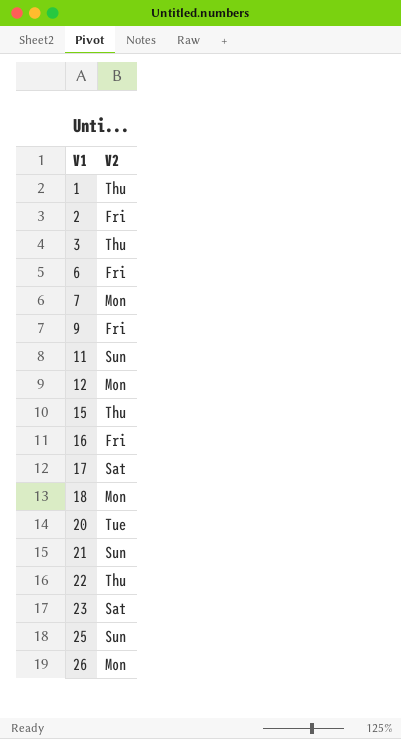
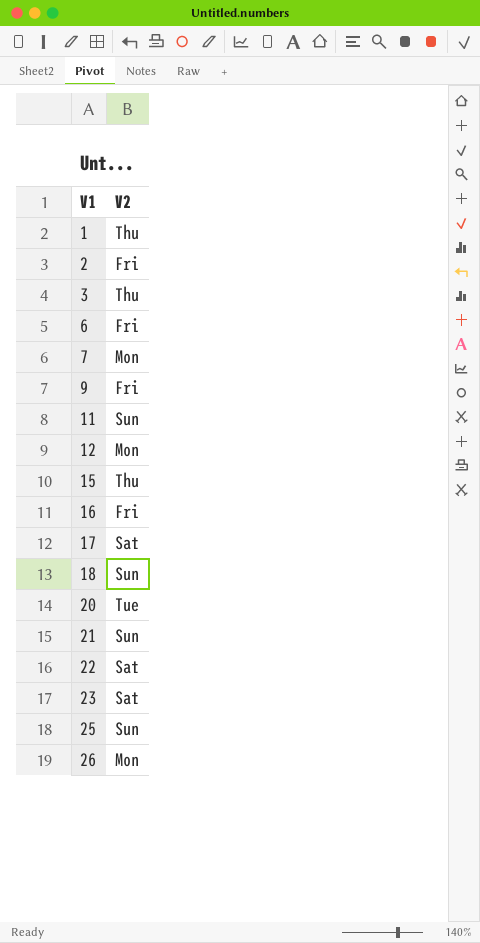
18 | V2: Mon -> Sun
22 | V2: Thu -> Sat

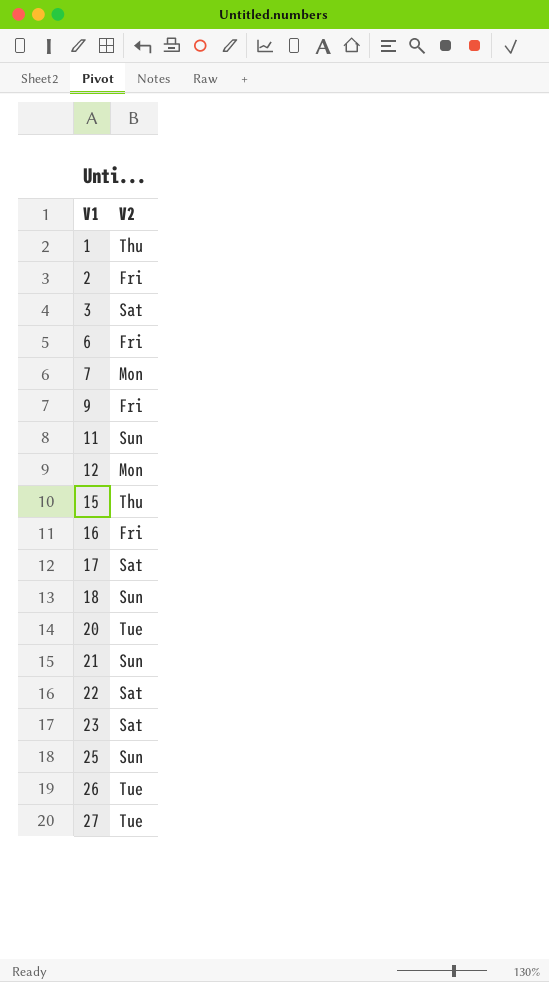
3 | V2: Thu -> Sat
26 | V2: Mon -> Tue
row 27: none -> Tue

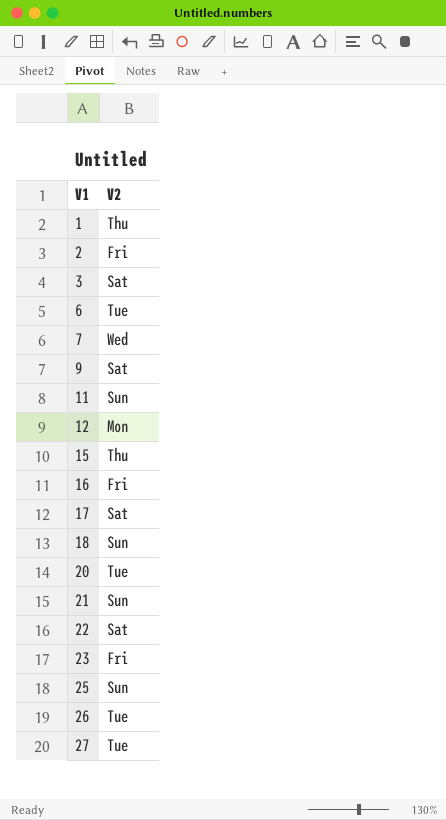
6 | V2: Fri -> Tue
7 | V2: Mon -> Wed
9 | V2: Fri -> Sat
23 | V2: Sat -> Fri

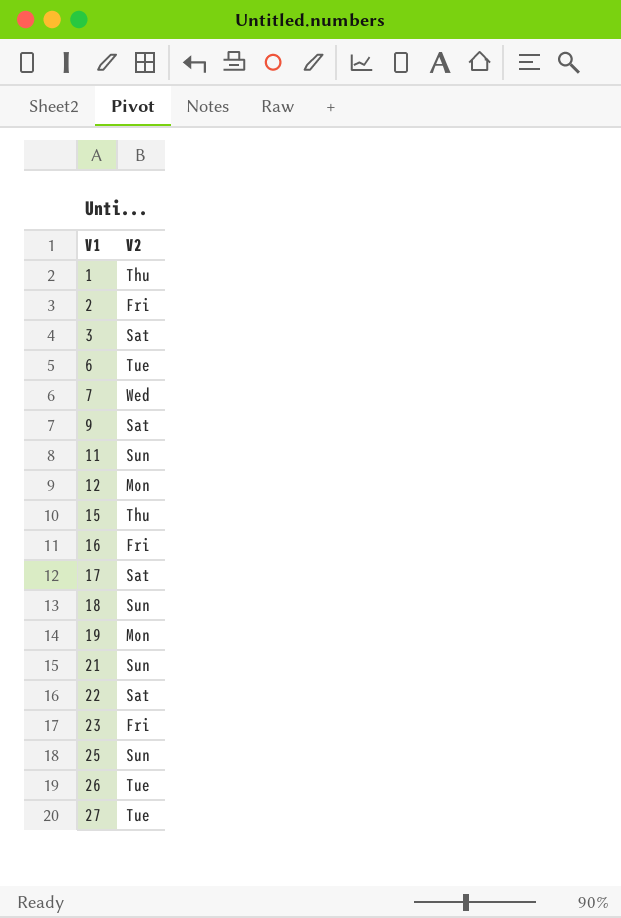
row 20: Tue -> none
row 19: none -> Mon

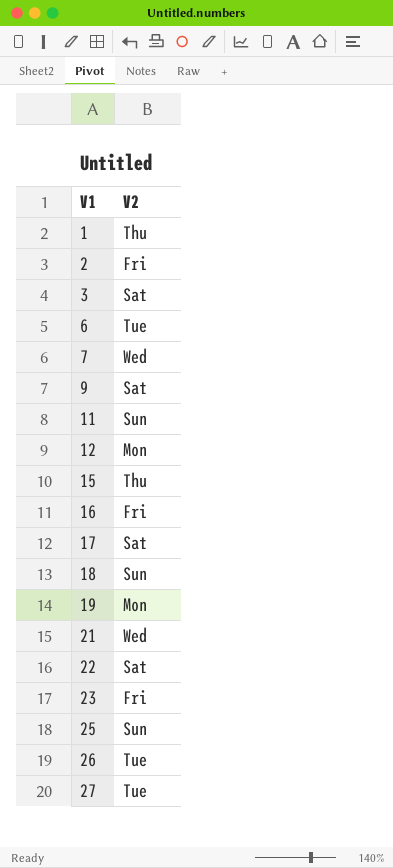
21 | V2: Sun -> Wed

